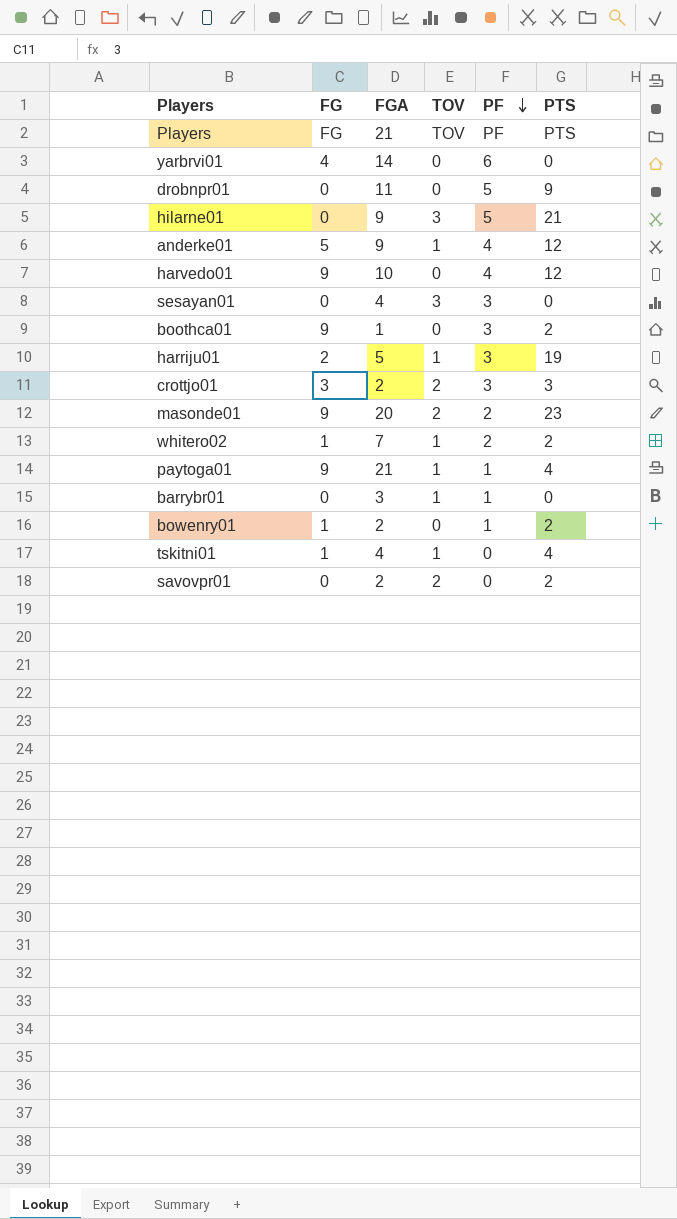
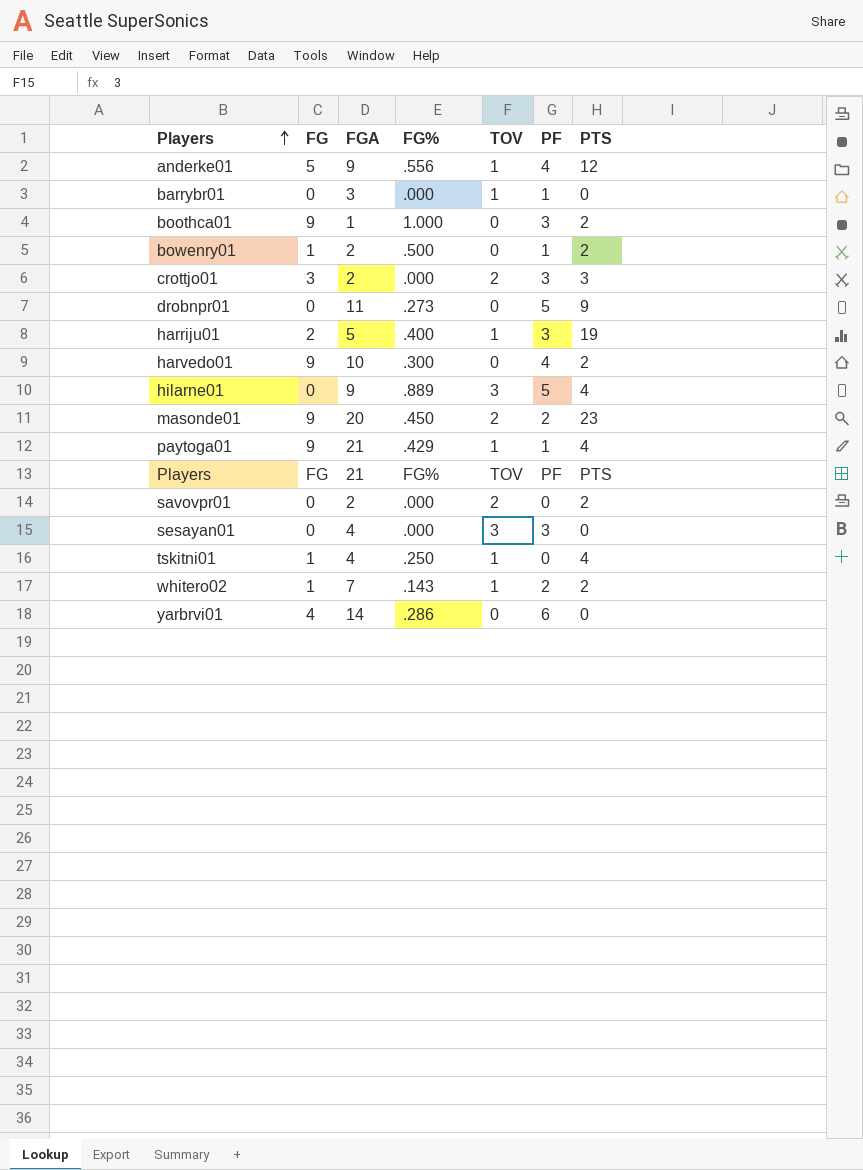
row order: PF descending -> Players ascending
column FG% | position: none -> 4
harvedo01 | PTS: 12 -> 2
hilarne01 | PTS: 21 -> 4

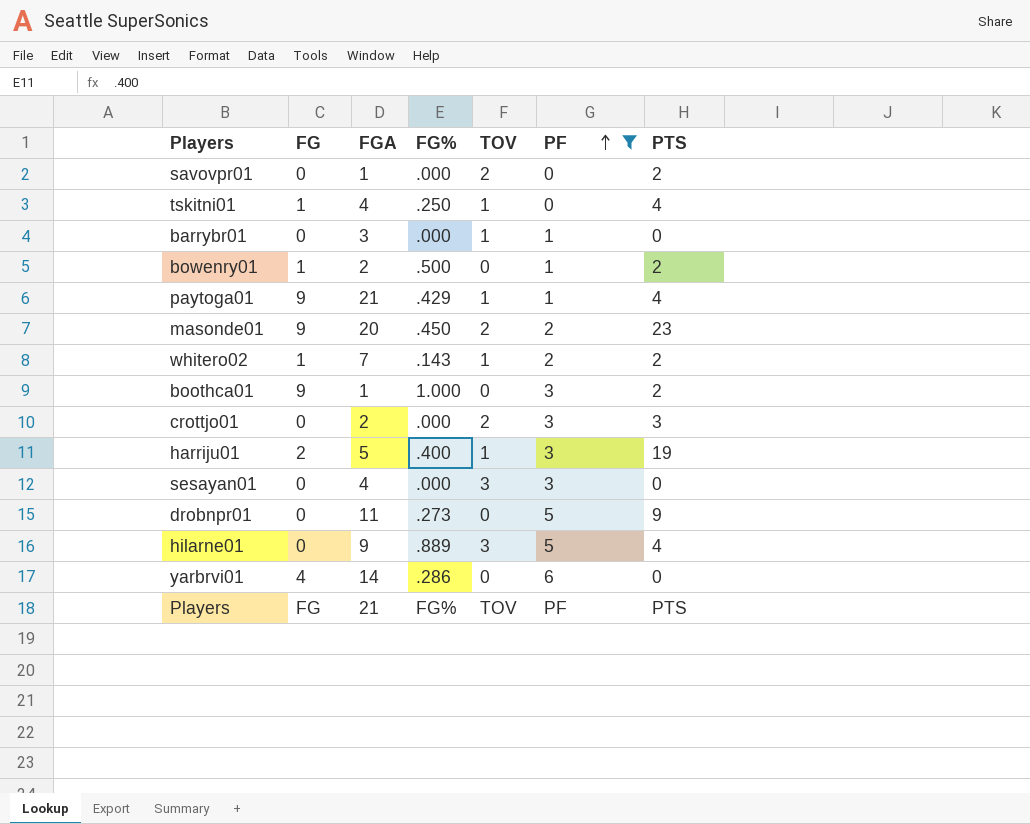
filter: none -> PF != 4
row order: Players ascending -> PF ascending
savovpr01 | FGA: 2 -> 1
crottjo01 | FG: 3 -> 0

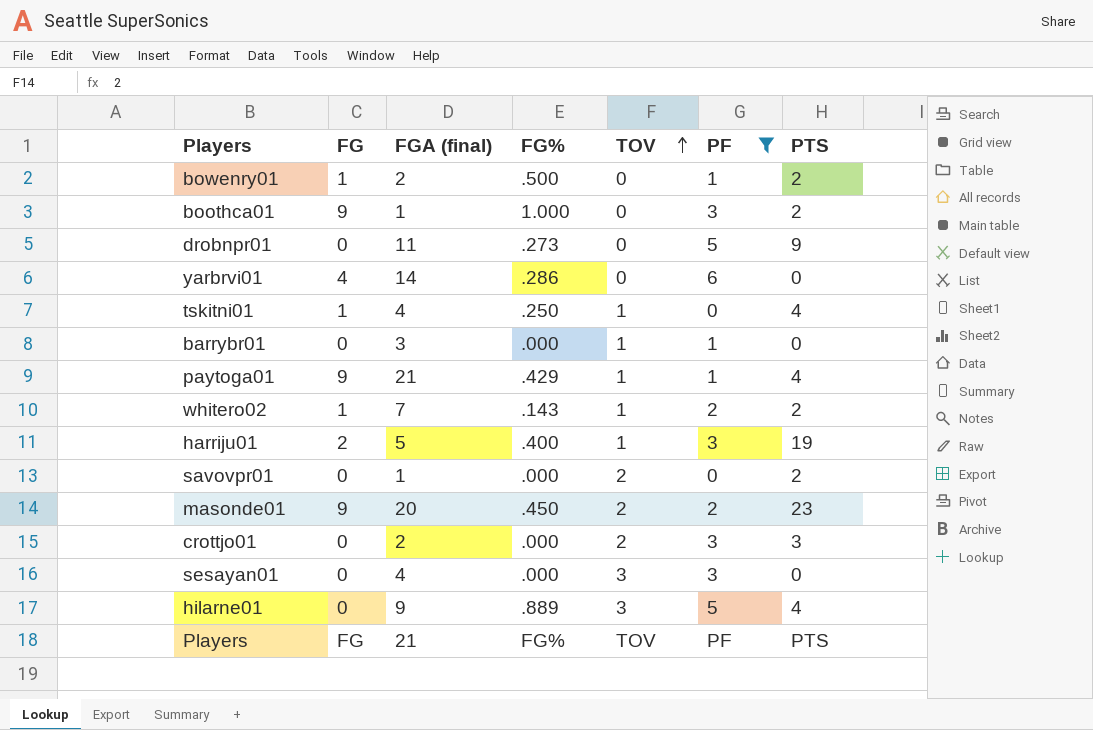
row order: PF ascending -> TOV ascending
column name: FGA -> FGA (final)

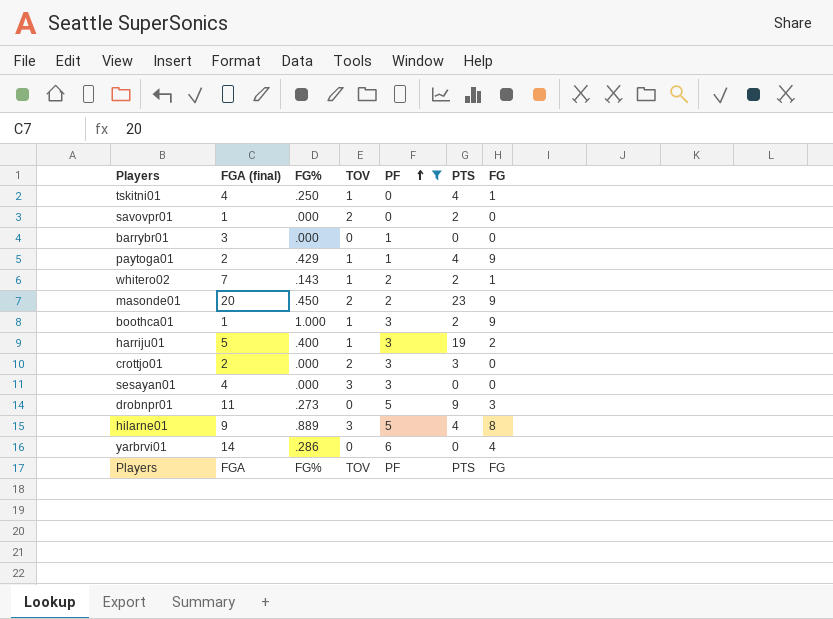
row order: TOV ascending -> PF ascending
column FG | position: 2 -> 7
row bowenry01: 1 | 2 | .500 | 0 | 1 | 2 -> none
barrybr01 | TOV: 1 -> 0
paytoga01 | FGA (final): 21 -> 2
boothca01 | TOV: 0 -> 1
drobnpr01 | FG: 0 -> 3
hilarne01 | FG: 0 -> 8
Players | FGA (final): 21 -> FGA

